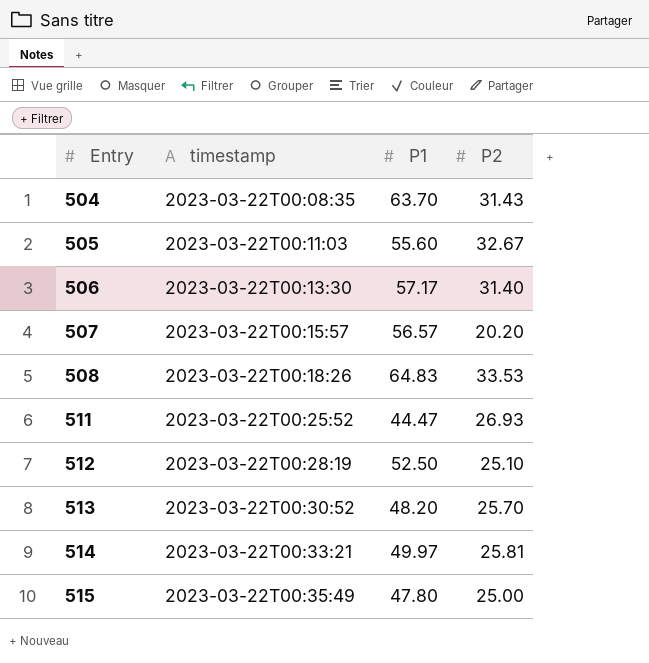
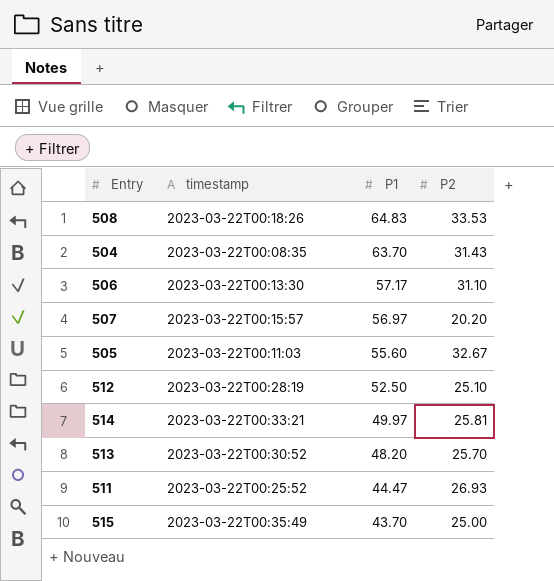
row order: Entry ascending -> P1 descending
506 | P2: 31.40 -> 31.10
507 | P1: 56.57 -> 56.97
515 | P1: 47.80 -> 43.70

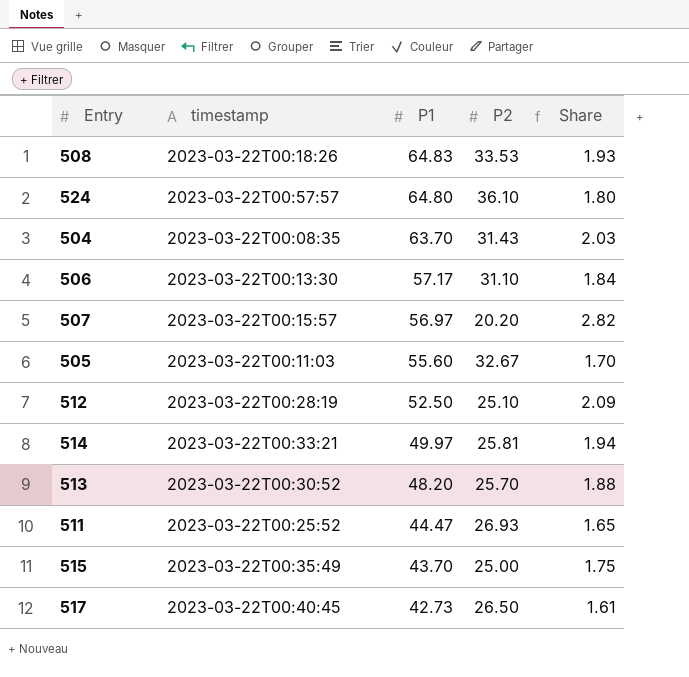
column Share | formula: none -> [P1] / [P2]
row 524: none -> 2023-03-22T00:57:57 | 64.80 | 36.10 | 1.80
row 517: none -> 2023-03-22T00:40:45 | 42.73 | 26.50 | 1.61

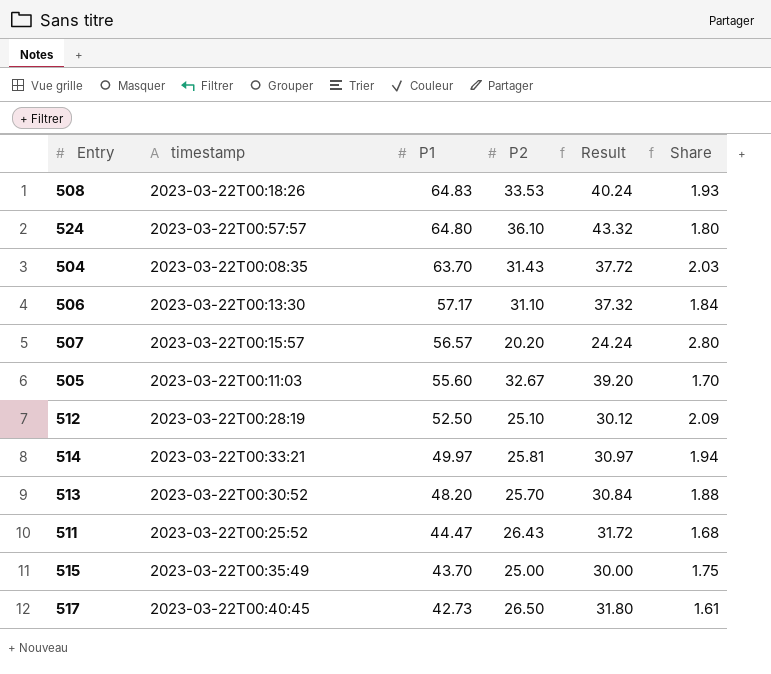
column Result | formula: none -> [P2] * 1.2
507 | P1: 56.97 -> 56.57
507 | Share: 2.82 -> 2.80
511 | P2: 26.93 -> 26.43
511 | Share: 1.65 -> 1.68

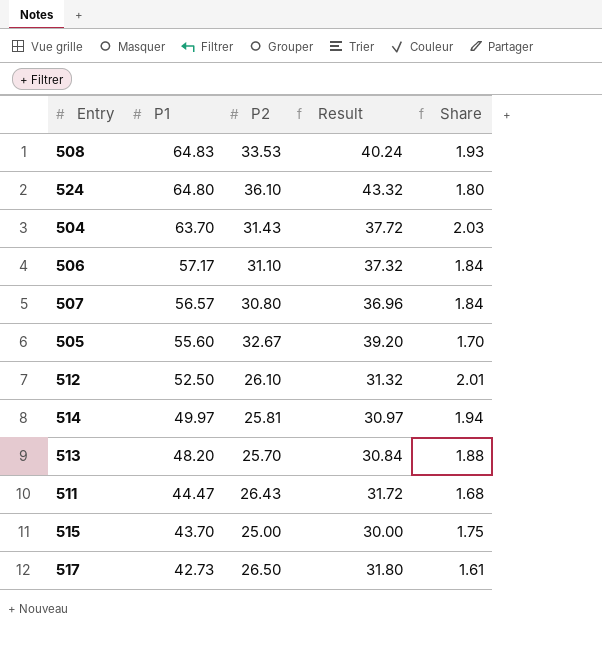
column timestamp | position: 2 -> none
507 | P2: 20.20 -> 30.80
507 | Result: 24.24 -> 36.96
507 | Share: 2.80 -> 1.84
512 | P2: 25.10 -> 26.10
512 | Result: 30.12 -> 31.32
512 | Share: 2.09 -> 2.01

